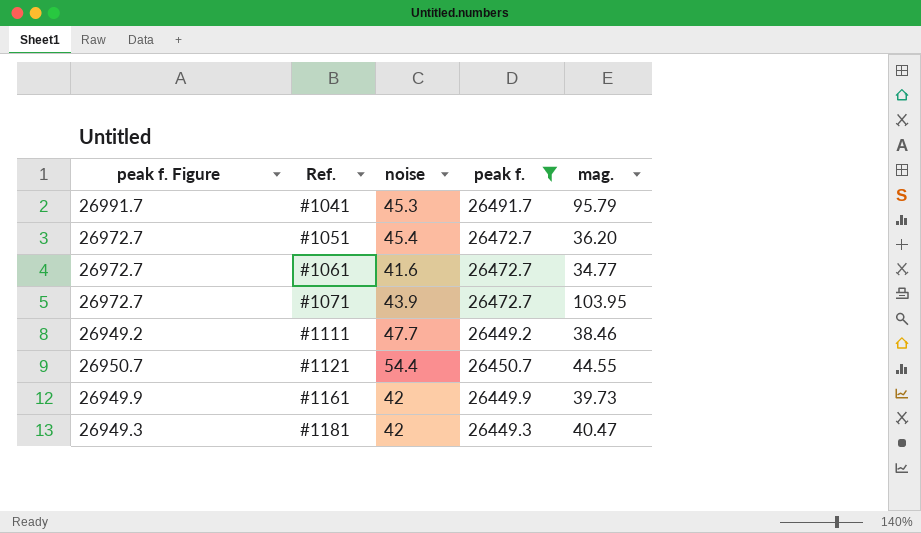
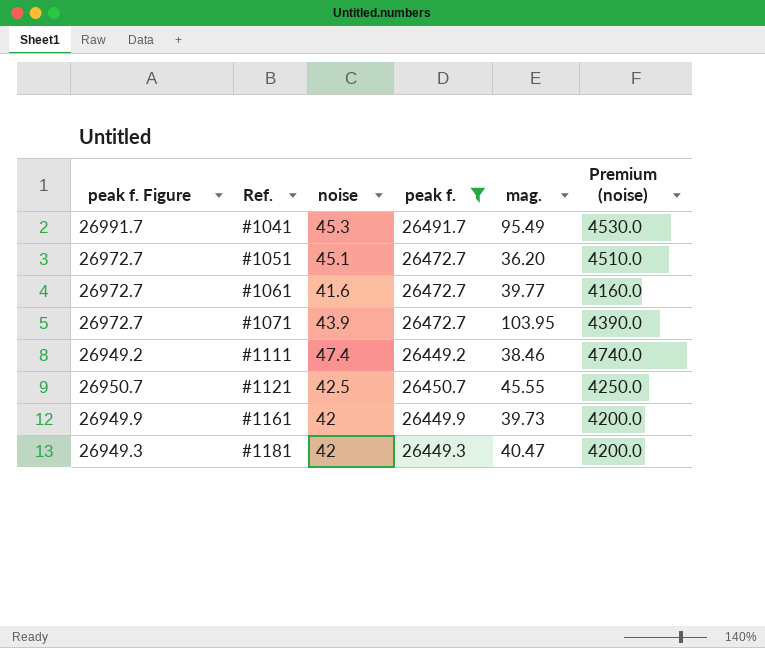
column Premium (noise) | formula: none -> [noise] * 100
#1041 | mag.: 95.79 -> 95.49
#1051 | noise: 45.4 -> 45.1
#1061 | mag.: 34.77 -> 39.77
#1111 | noise: 47.7 -> 47.4
#1121 | noise: 54.4 -> 42.5
#1121 | mag.: 44.55 -> 45.55

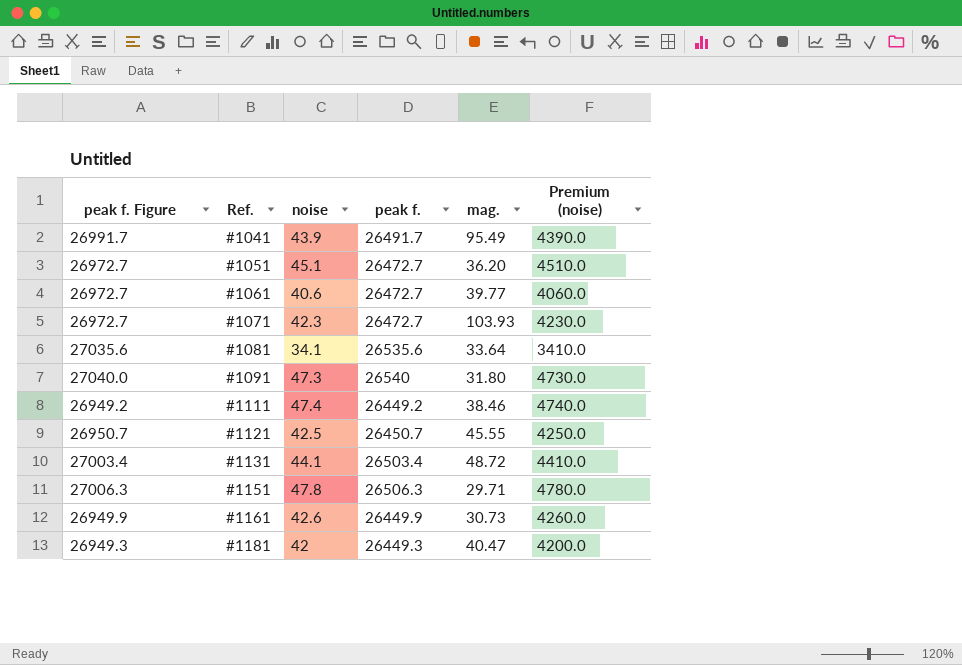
filter: peak f. <= 26491.7 -> none
#1041 | noise: 45.3 -> 43.9
#1041 | Premium (noise): 4530.0 -> 4390.0
#1061 | noise: 41.6 -> 40.6
#1061 | Premium (noise): 4160.0 -> 4060.0
#1071 | noise: 43.9 -> 42.3
#1071 | mag.: 103.95 -> 103.93
#1071 | Premium (noise): 4390.0 -> 4230.0
#1161 | noise: 42 -> 42.6
#1161 | mag.: 39.73 -> 30.73
#1161 | Premium (noise): 4200.0 -> 4260.0

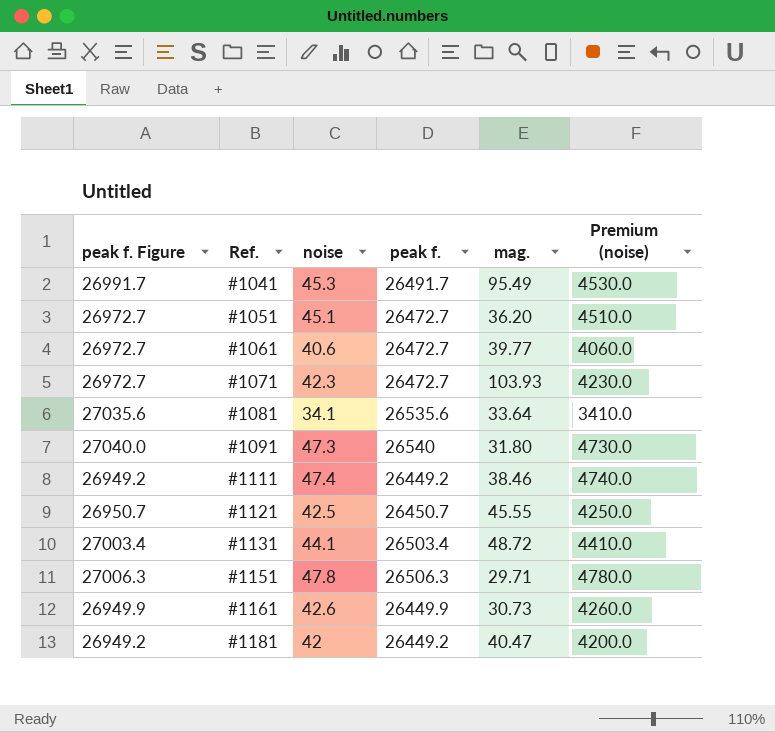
#1041 | noise: 43.9 -> 45.3
#1041 | Premium (noise): 4390.0 -> 4530.0
#1181 | peak f. Figure: 26949.3 -> 26949.2
#1181 | peak f.: 26449.3 -> 26449.2

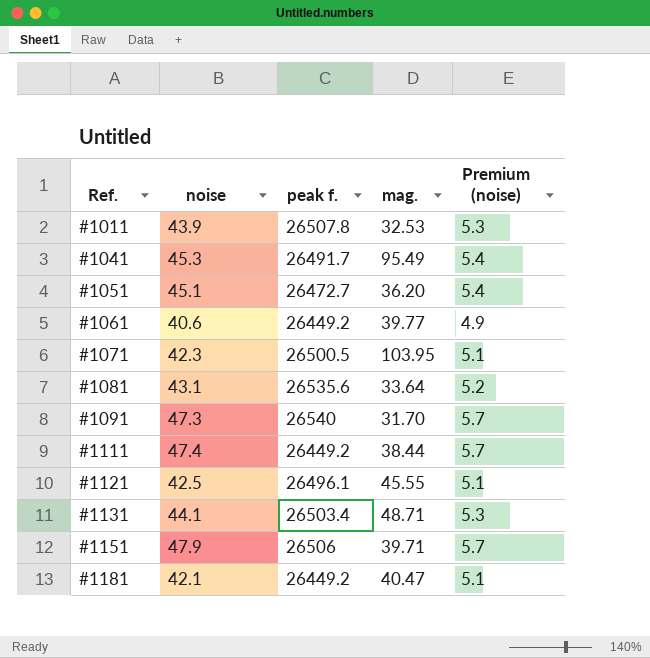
column peak f. Figure | formula: [peak f.] + 500 -> none
column Premium (noise) | formula: [noise] * 100 -> [noise] * 0.12
row #1161: 26949.9 | 42.6 | 26449.9 | 30.73 | 4260.0 -> none
row #1011: none -> 43.9 | 26507.8 | 32.53 | 5.3
#1061 | peak f.: 26472.7 -> 26449.2
#1071 | peak f.: 26472.7 -> 26500.5
#1071 | mag.: 103.93 -> 103.95
#1081 | noise: 34.1 -> 43.1
#1091 | mag.: 31.80 -> 31.70
#1111 | mag.: 38.46 -> 38.44
#1121 | peak f.: 26450.7 -> 26496.1
#1131 | mag.: 48.72 -> 48.71
#1151 | noise: 47.8 -> 47.9
#1151 | peak f.: 26506.3 -> 26506
#1151 | mag.: 29.71 -> 39.71
#1181 | noise: 42 -> 42.1

